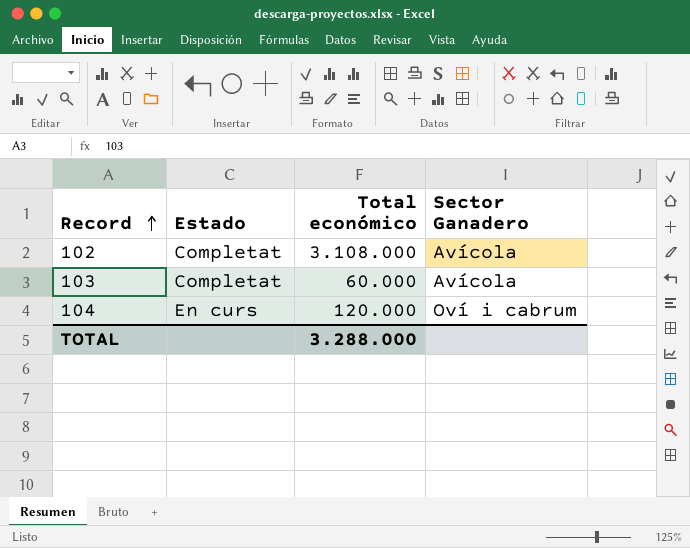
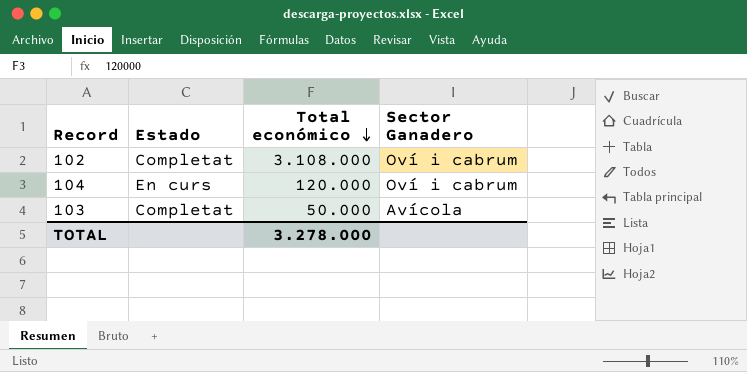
row order: Record ascending -> Total económico descending
102 | Sector Ganadero: Avícola -> Oví i cabrum
103 | Total económico: 60.000 -> 50.000
TOTAL | Total económico: 3.288.000 -> 3.278.000

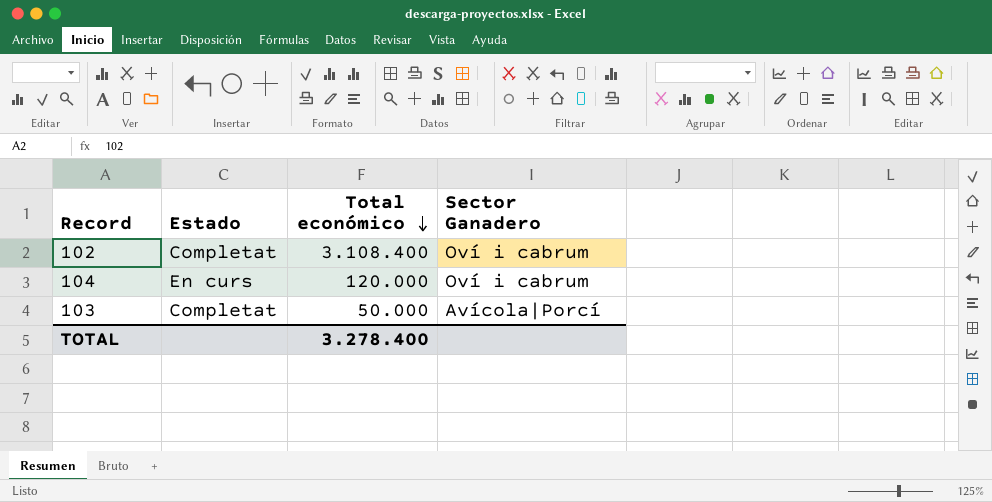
102 | Total económico: 3.108.000 -> 3.108.400
103 | Sector Ganadero: Avícola -> Avícola|Porcí
TOTAL | Total económico: 3.278.000 -> 3.278.400

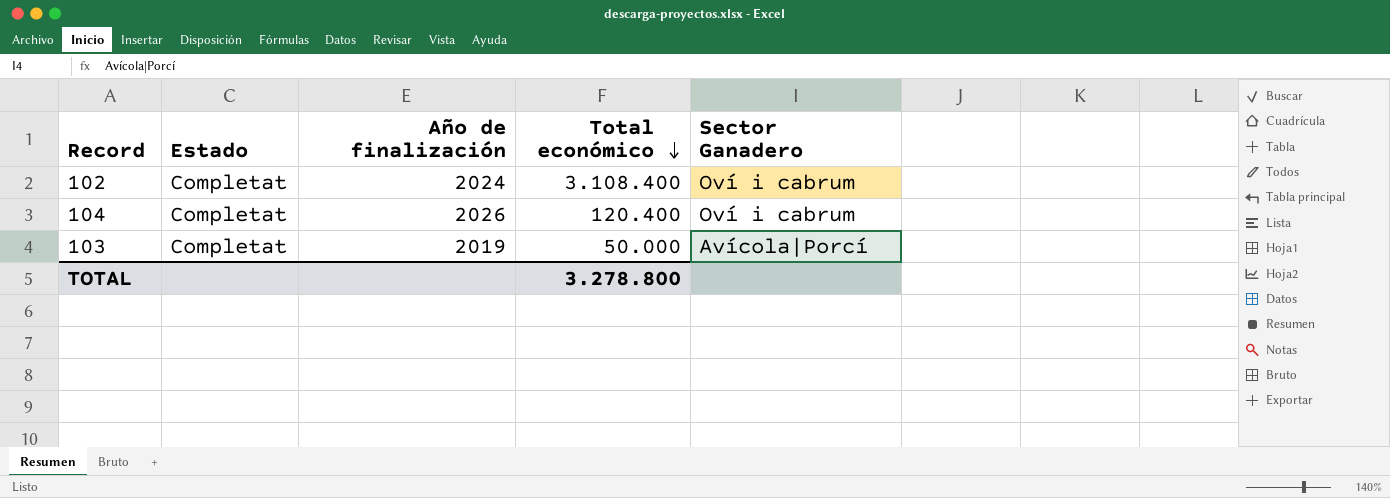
column Año de finalización | position: none -> 3
104 | Estado: En curs -> Completat
104 | Total económico: 120.000 -> 120.400
TOTAL | Total económico: 3.278.400 -> 3.278.800

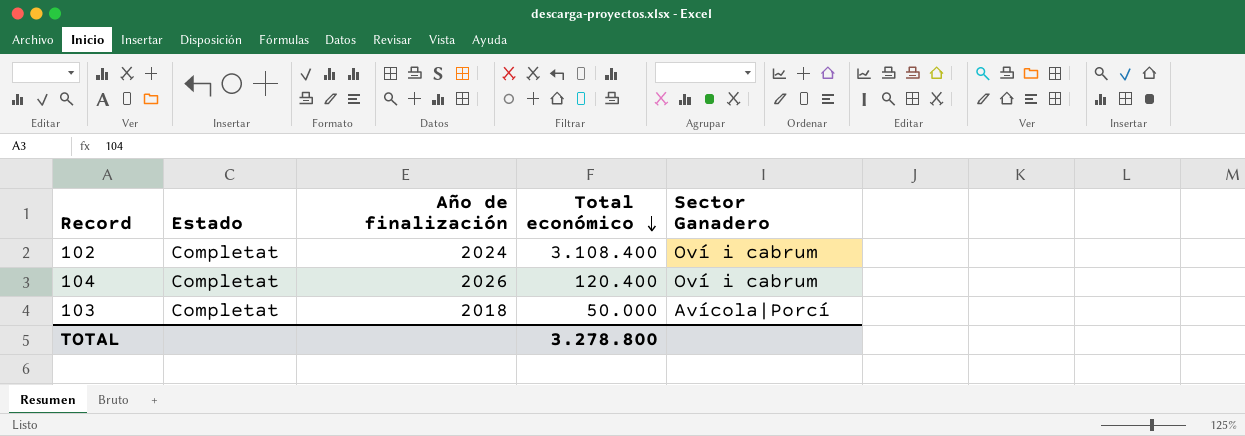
103 | Año de finalización: 2019 -> 2018

